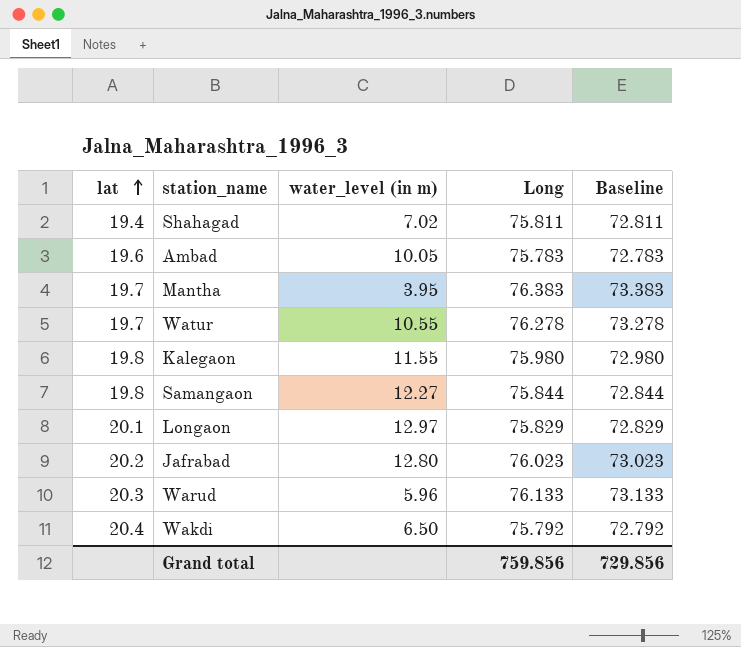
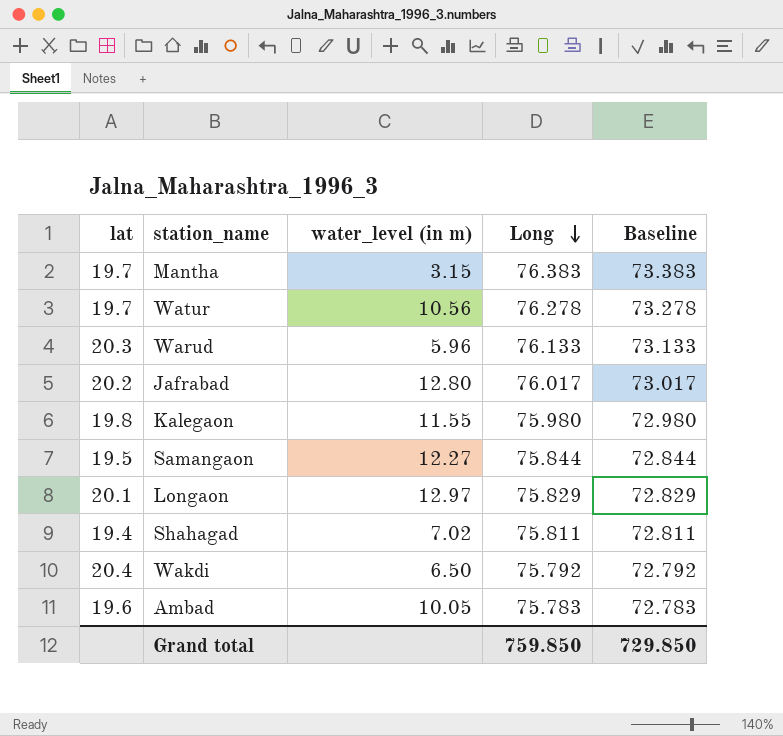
row order: lat ascending -> Long descending
Mantha | water_level (in m): 3.95 -> 3.15
Watur | water_level (in m): 10.55 -> 10.56
Jafrabad | Long: 76.023 -> 76.017
Jafrabad | Baseline: 73.023 -> 73.017
Samangaon | lat: 19.8 -> 19.5
Grand total | Long: 759.856 -> 759.850
Grand total | Baseline: 729.856 -> 729.850

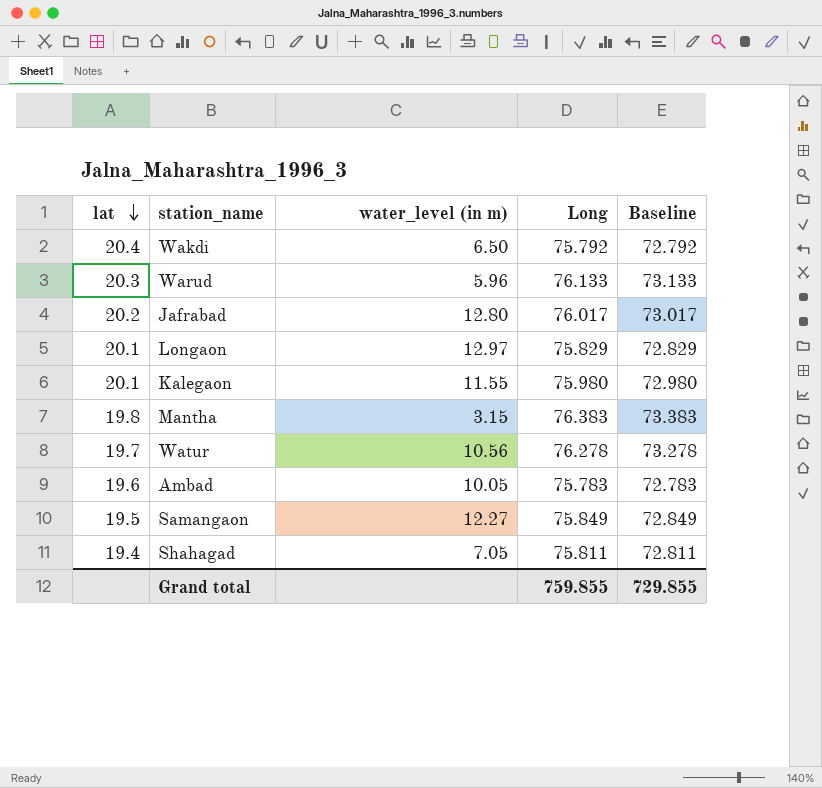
row order: Long descending -> lat descending
Kalegaon | lat: 19.8 -> 20.1
Mantha | lat: 19.7 -> 19.8
Samangaon | Long: 75.844 -> 75.849
Samangaon | Baseline: 72.844 -> 72.849
Shahagad | water_level (in m): 7.02 -> 7.05
Grand total | Long: 759.850 -> 759.855
Grand total | Baseline: 729.850 -> 729.855

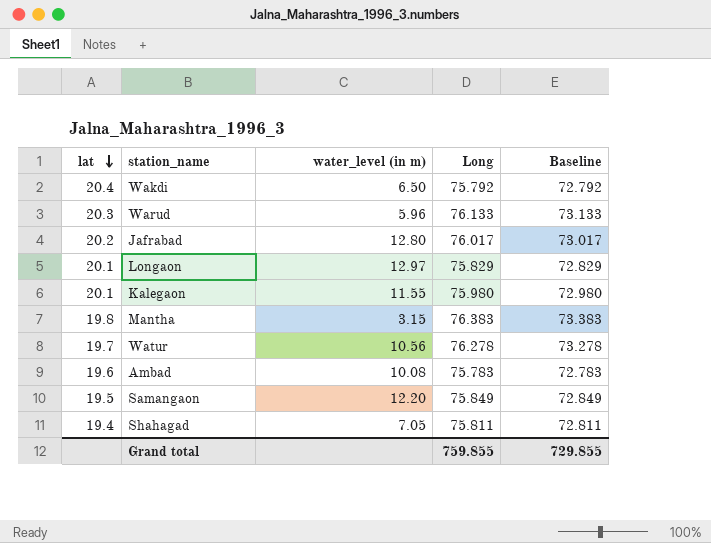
Ambad | water_level (in m): 10.05 -> 10.08
Samangaon | water_level (in m): 12.27 -> 12.20

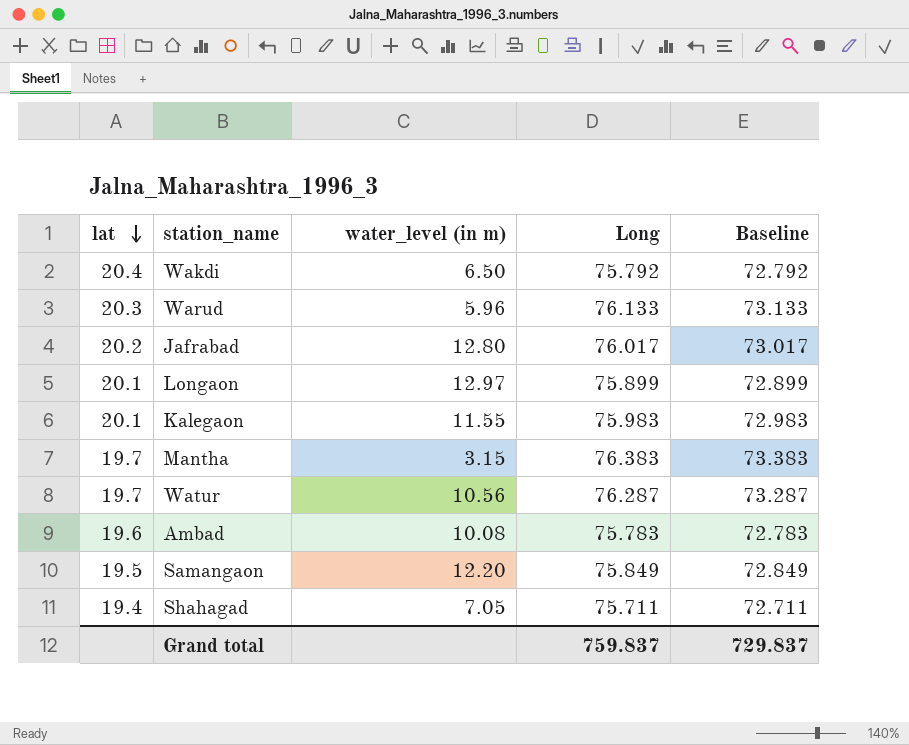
Longaon | Long: 75.829 -> 75.899
Longaon | Baseline: 72.829 -> 72.899
Kalegaon | Long: 75.980 -> 75.983
Kalegaon | Baseline: 72.980 -> 72.983
Mantha | lat: 19.8 -> 19.7
Watur | Long: 76.278 -> 76.287
Watur | Baseline: 73.278 -> 73.287
Shahagad | Long: 75.811 -> 75.711
Shahagad | Baseline: 72.811 -> 72.711
Grand total | Long: 759.855 -> 759.837
Grand total | Baseline: 729.855 -> 729.837

